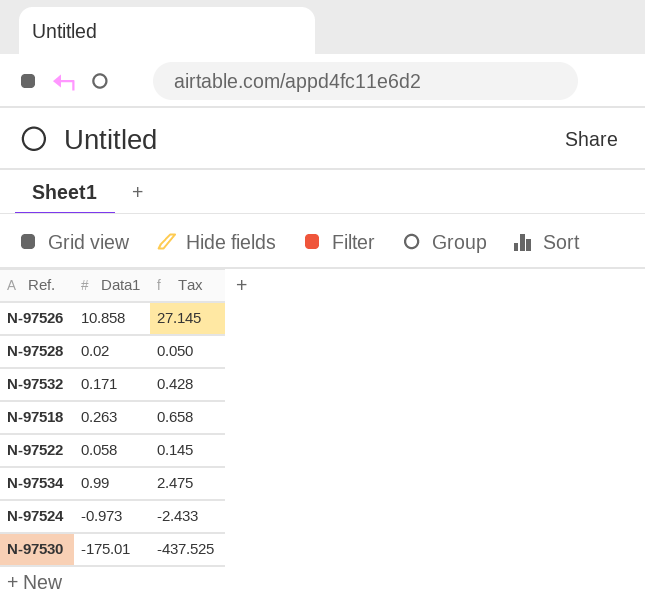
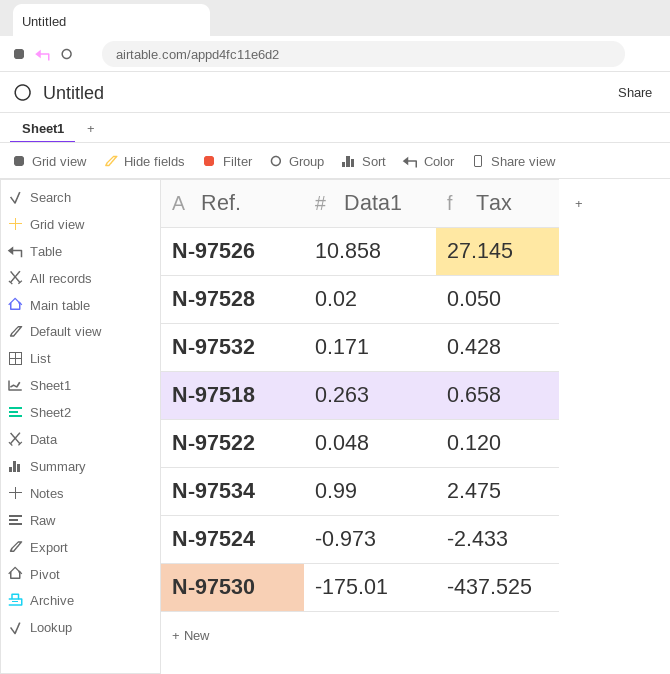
N-97522 | Data1: 0.058 -> 0.048
N-97522 | Tax: 0.145 -> 0.120

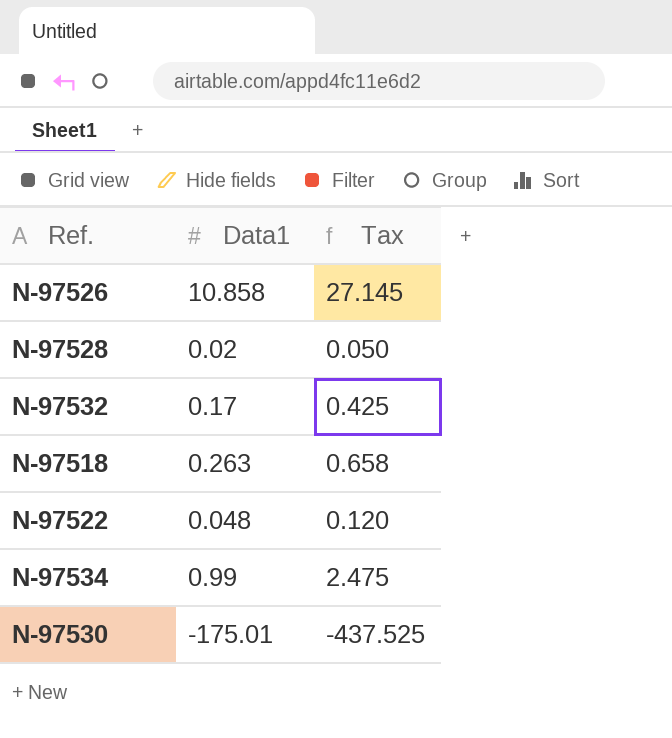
row N-97524: -0.973 | -2.433 -> none
N-97532 | Data1: 0.171 -> 0.17
N-97532 | Tax: 0.428 -> 0.425

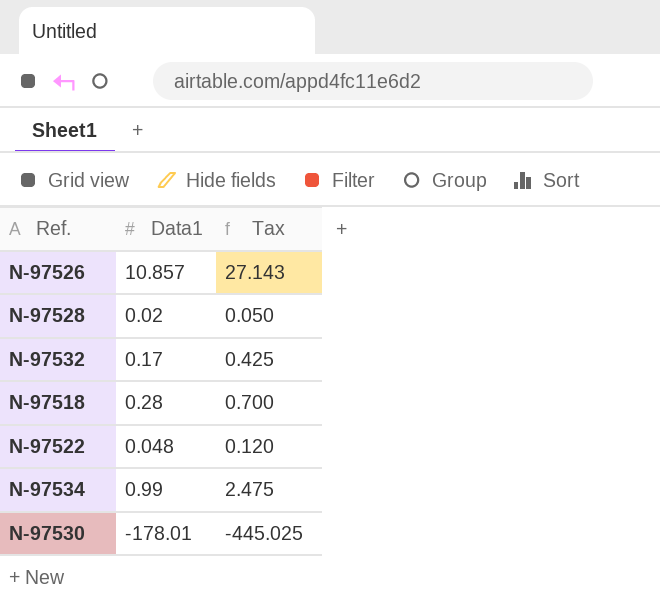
N-97526 | Data1: 10.858 -> 10.857
N-97526 | Tax: 27.145 -> 27.143
N-97518 | Data1: 0.263 -> 0.28
N-97518 | Tax: 0.658 -> 0.700
N-97530 | Data1: -175.01 -> -178.01
N-97530 | Tax: -437.525 -> -445.025

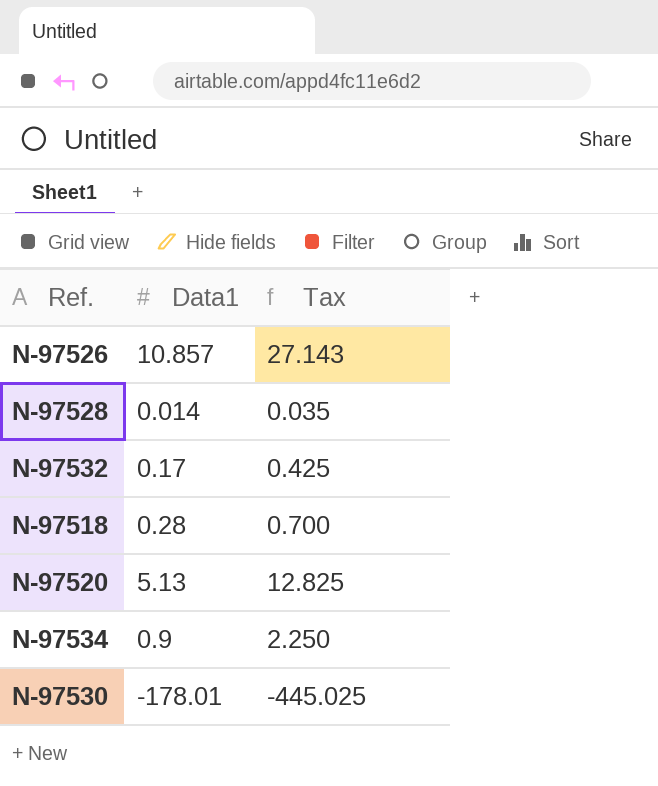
row N-97522: 0.048 | 0.120 -> none
N-97528 | Data1: 0.02 -> 0.014
N-97528 | Tax: 0.050 -> 0.035
row N-97520: none -> 5.13 | 12.825
N-97534 | Data1: 0.99 -> 0.9
N-97534 | Tax: 2.475 -> 2.250

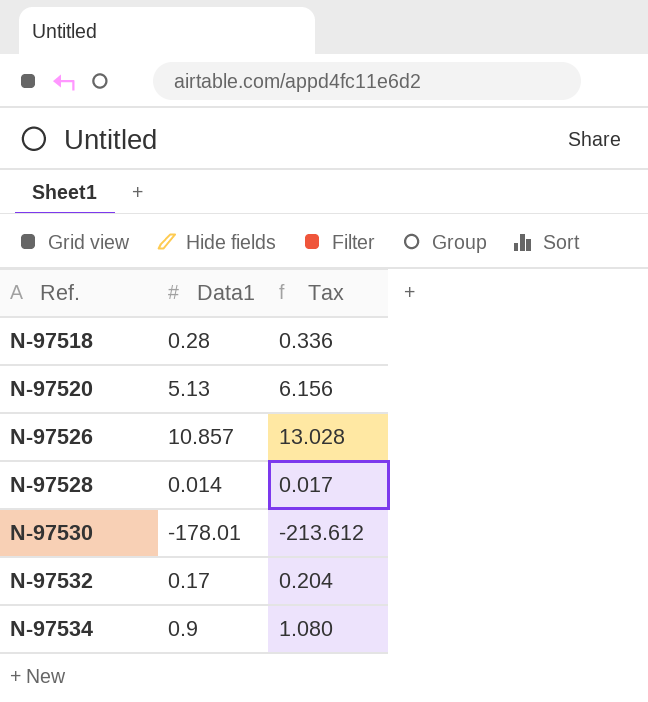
row order: none -> Ref. ascending
column Tax | formula: [Data1] * 2.5 -> [Data1] * 1.2

